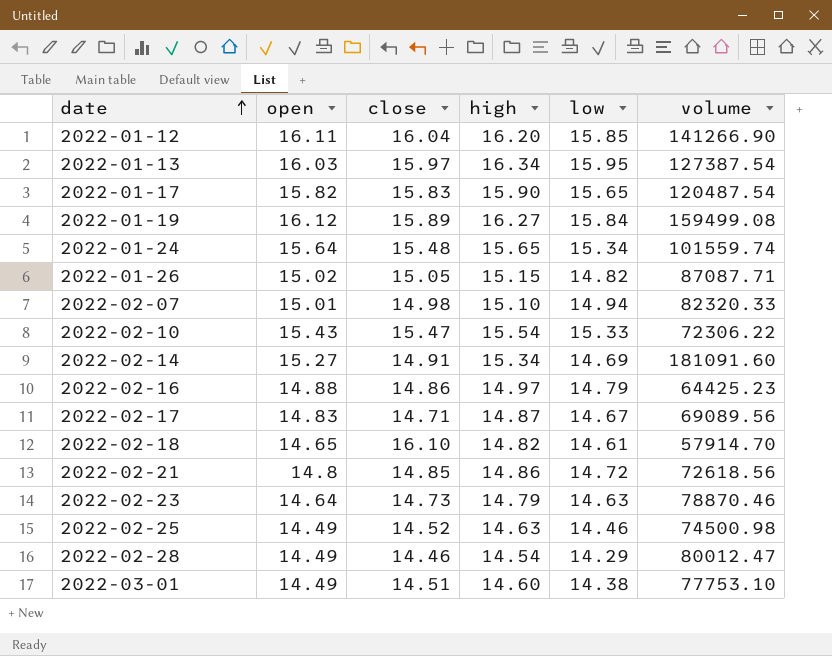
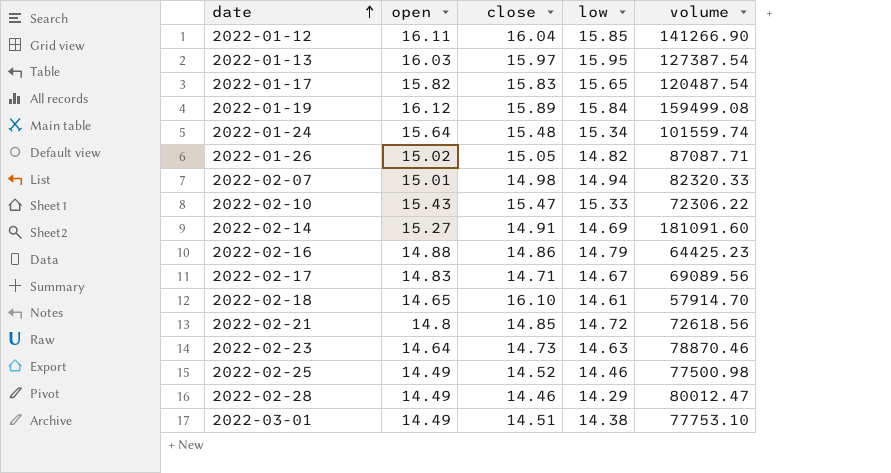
column high | position: 4 -> none
2022-02-25 | volume: 74500.98 -> 77500.98

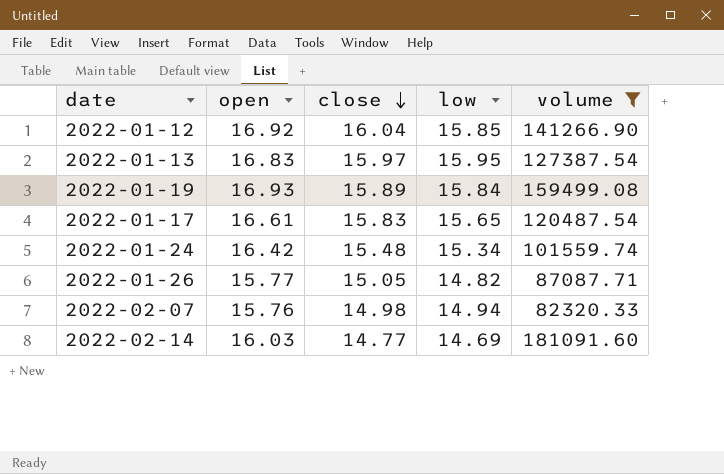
filter: none -> volume >= 82320.33
row order: date ascending -> close descending
2022-01-12 | open: 16.11 -> 16.92
2022-01-13 | open: 16.03 -> 16.83
2022-01-19 | open: 16.12 -> 16.93
2022-01-17 | open: 15.82 -> 16.61
2022-01-24 | open: 15.64 -> 16.42
2022-01-26 | open: 15.02 -> 15.77
2022-02-07 | open: 15.01 -> 15.76
2022-02-14 | open: 15.27 -> 16.03
2022-02-14 | close: 14.91 -> 14.77

